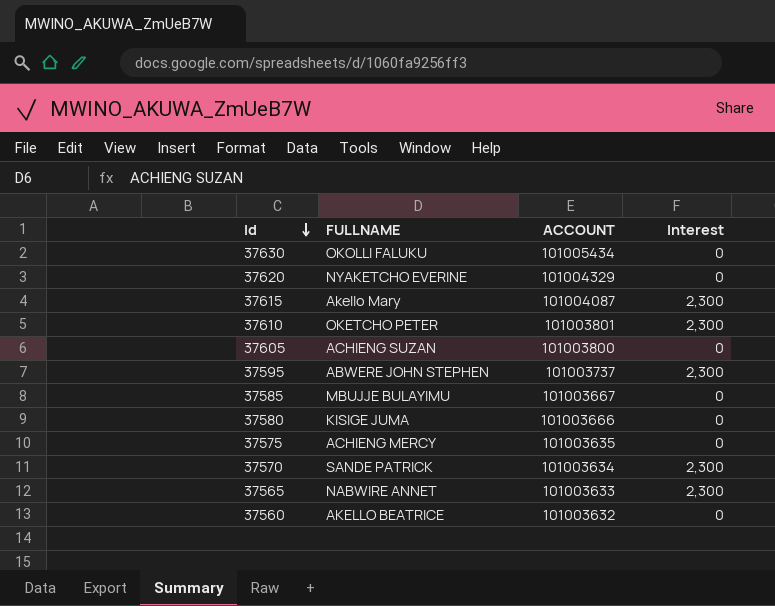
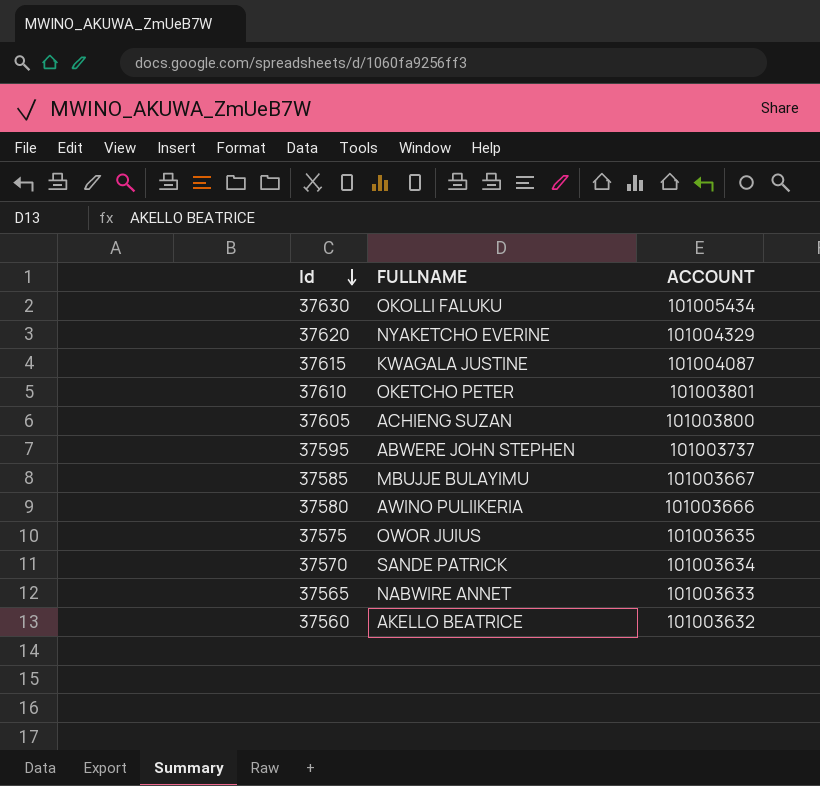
column Interest | position: 4 -> none
37615 | FULLNAME: Akello Mary -> KWAGALA JUSTINE
37580 | FULLNAME: KISIGE JUMA -> AWINO PULIIKERIA
37575 | FULLNAME: ACHIENG MERCY -> OWOR JUIUS

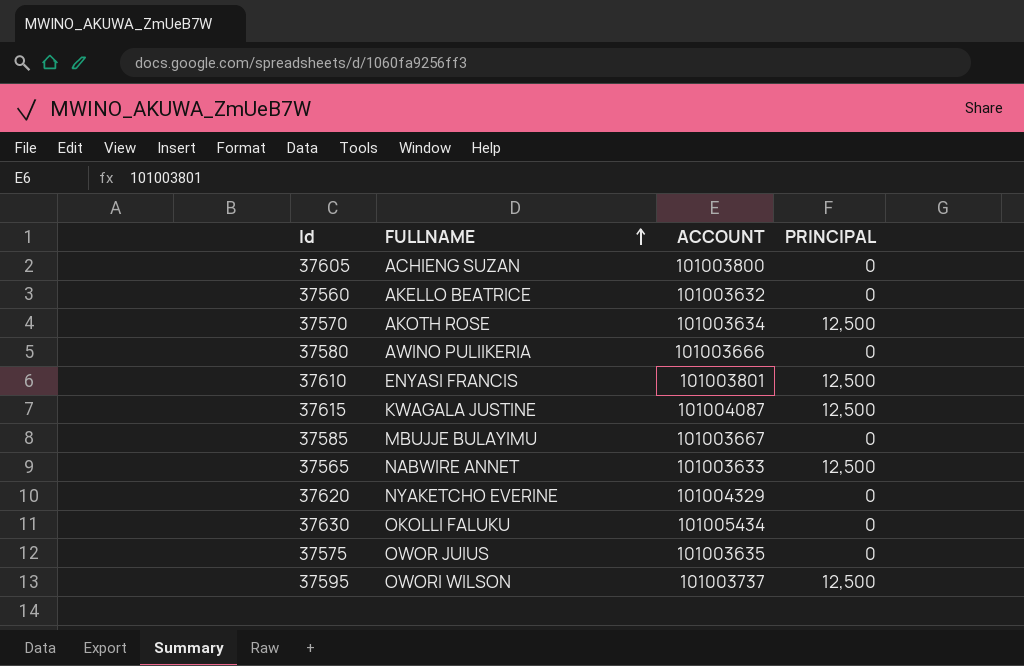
row order: Id descending -> FULLNAME ascending
column PRINCIPAL | position: none -> 4
37570 | FULLNAME: SANDE PATRICK -> AKOTH ROSE
37610 | FULLNAME: OKETCHO PETER -> ENYASI FRANCIS
37595 | FULLNAME: ABWERE JOHN STEPHEN -> OWORI WILSON

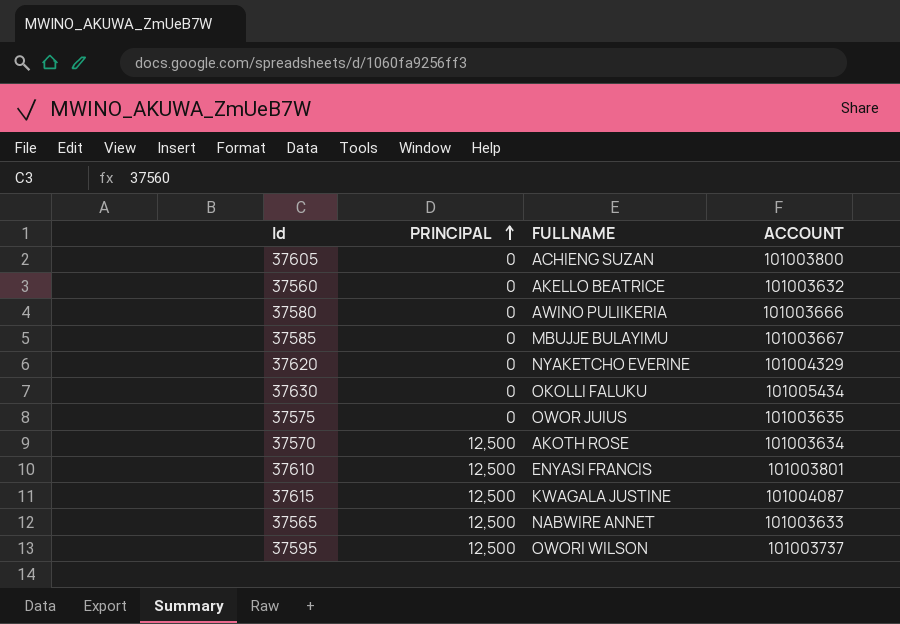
row order: FULLNAME ascending -> PRINCIPAL ascending
column PRINCIPAL | position: 4 -> 2

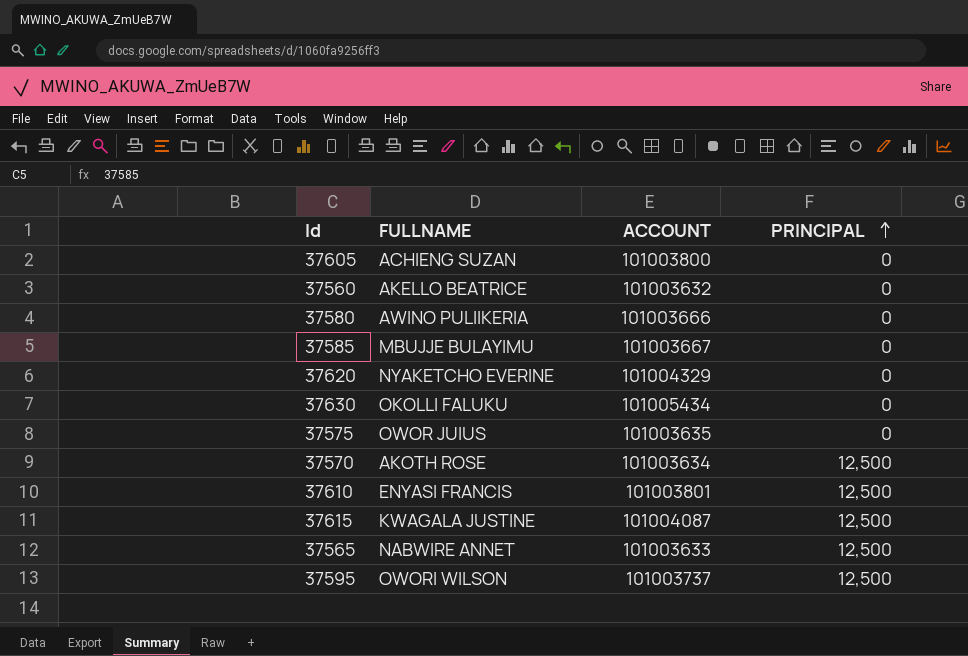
column PRINCIPAL | position: 2 -> 4

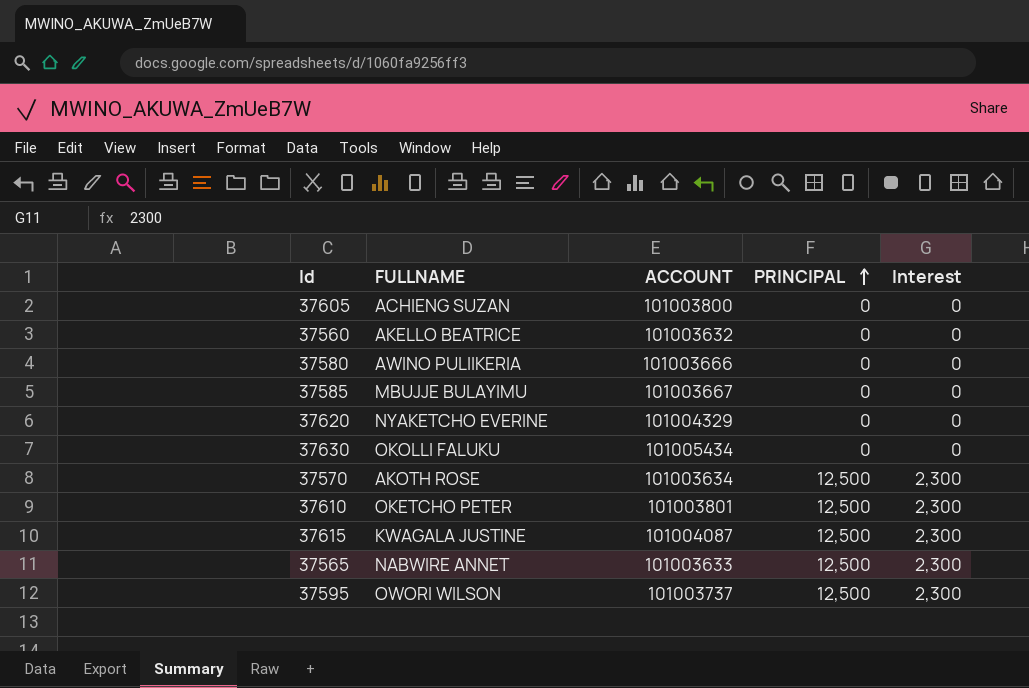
column Interest | position: none -> 5
row 37575: OWOR JUIUS | 101003635 | 0 -> none
37610 | FULLNAME: ENYASI FRANCIS -> OKETCHO PETER

